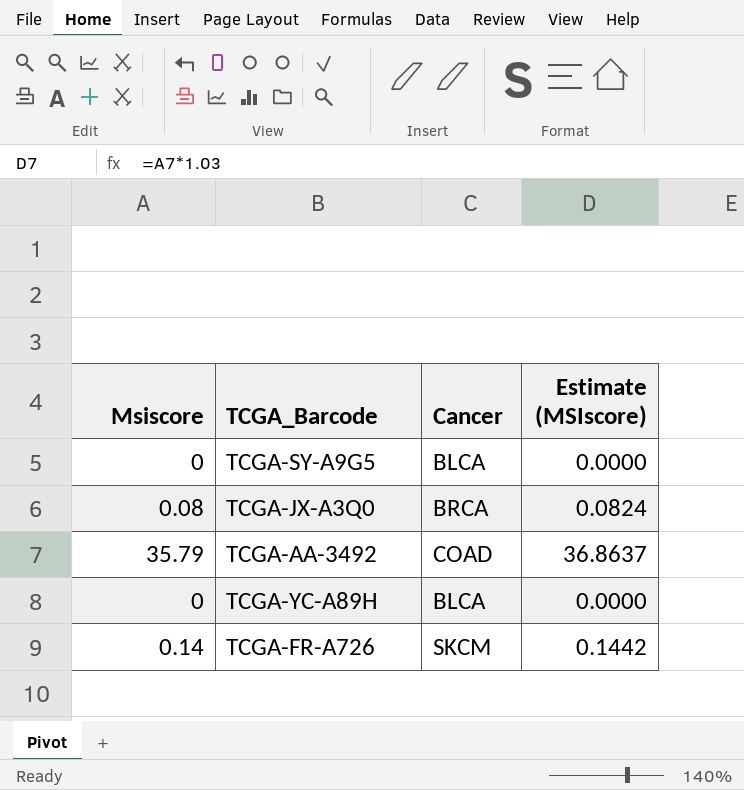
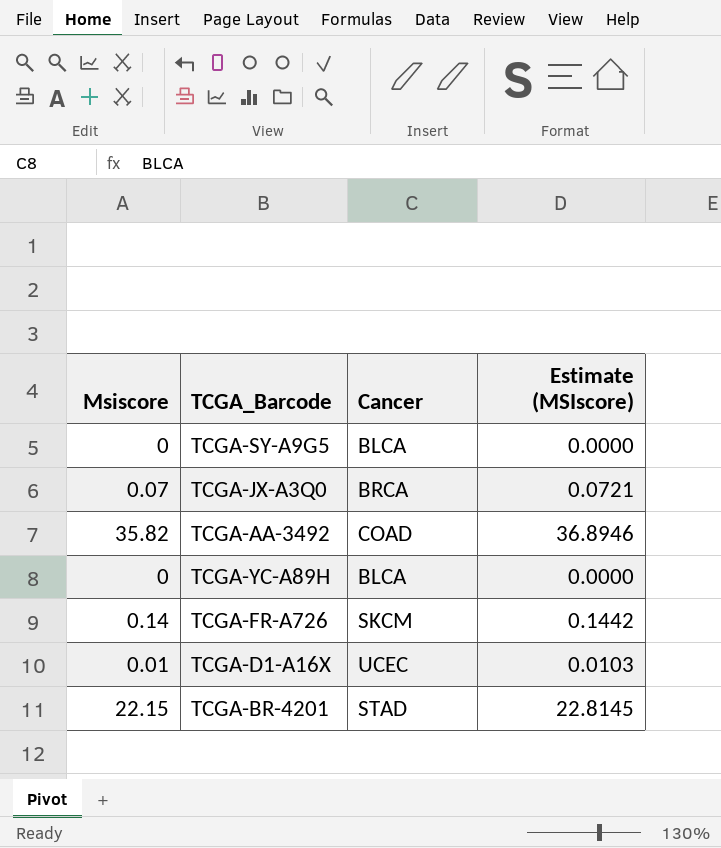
TCGA-JX-A3Q0 | Msiscore: 0.08 -> 0.07
TCGA-JX-A3Q0 | Estimate (MSIscore): 0.0824 -> 0.0721
TCGA-AA-3492 | Msiscore: 35.79 -> 35.82
TCGA-AA-3492 | Estimate (MSIscore): 36.8637 -> 36.8946
row TCGA-D1-A16X: none -> 0.01 | UCEC | 0.0103
row TCGA-BR-4201: none -> 22.15 | STAD | 22.8145

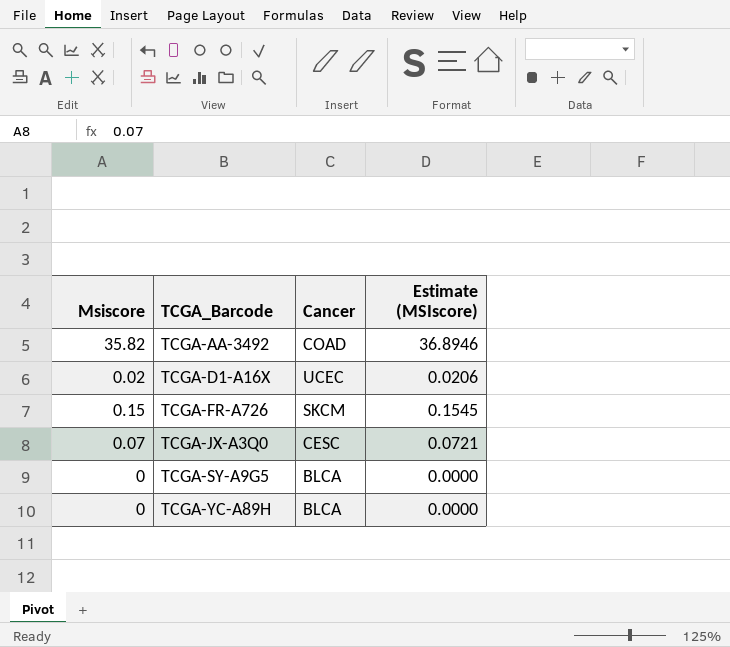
row order: none -> TCGA_Barcode ascending
row TCGA-BR-4201: 22.15 | STAD | 22.8145 -> none
TCGA-D1-A16X | Msiscore: 0.01 -> 0.02
TCGA-D1-A16X | Estimate (MSIscore): 0.0103 -> 0.0206
TCGA-FR-A726 | Msiscore: 0.14 -> 0.15
TCGA-FR-A726 | Estimate (MSIscore): 0.1442 -> 0.1545
TCGA-JX-A3Q0 | Cancer: BRCA -> CESC

